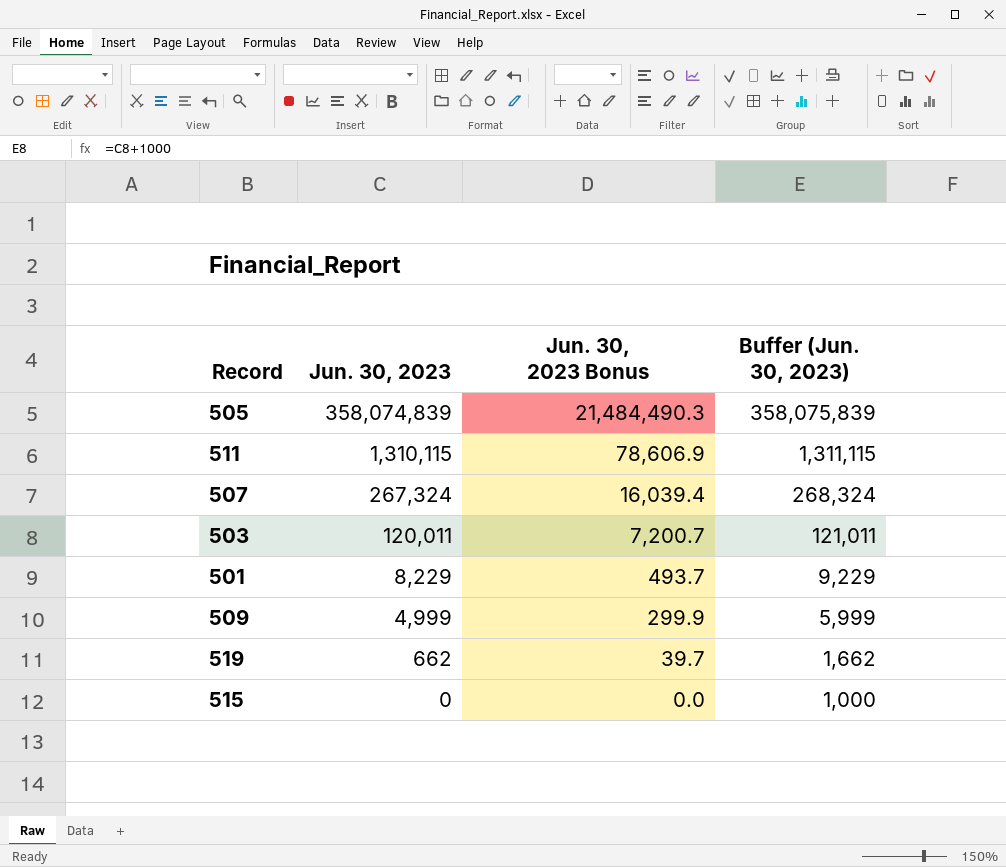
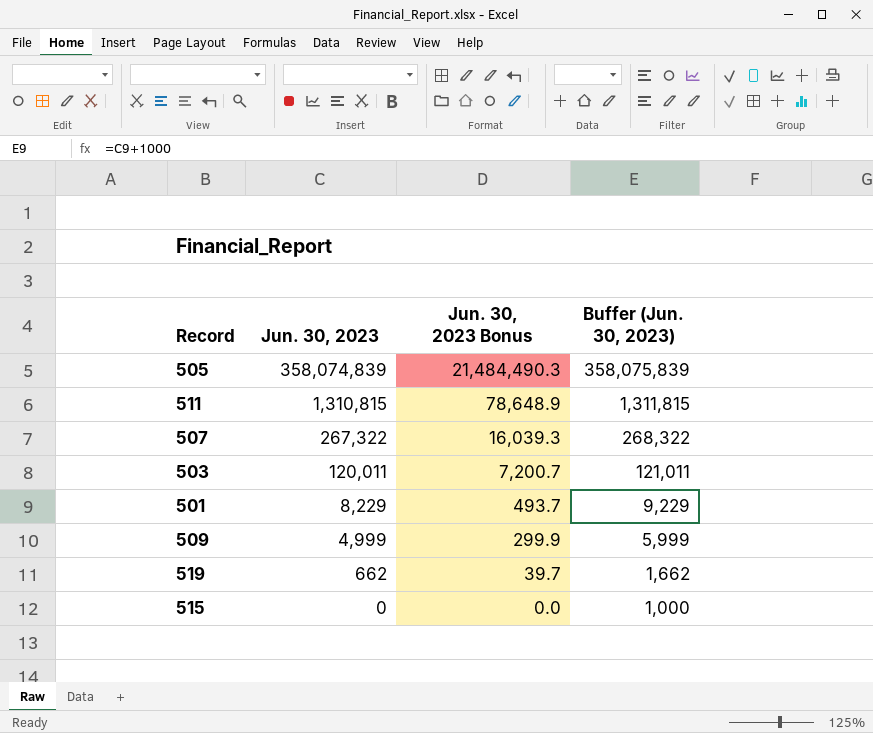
511 | Jun. 30, 2023: 1,310,115 -> 1,310,815
511 | Jun. 30, 2023 Bonus: 78,606.9 -> 78,648.9
511 | Buffer (Jun. 30, 2023): 1,311,115 -> 1,311,815
507 | Jun. 30, 2023: 267,324 -> 267,322
507 | Jun. 30, 2023 Bonus: 16,039.4 -> 16,039.3
507 | Buffer (Jun. 30, 2023): 268,324 -> 268,322

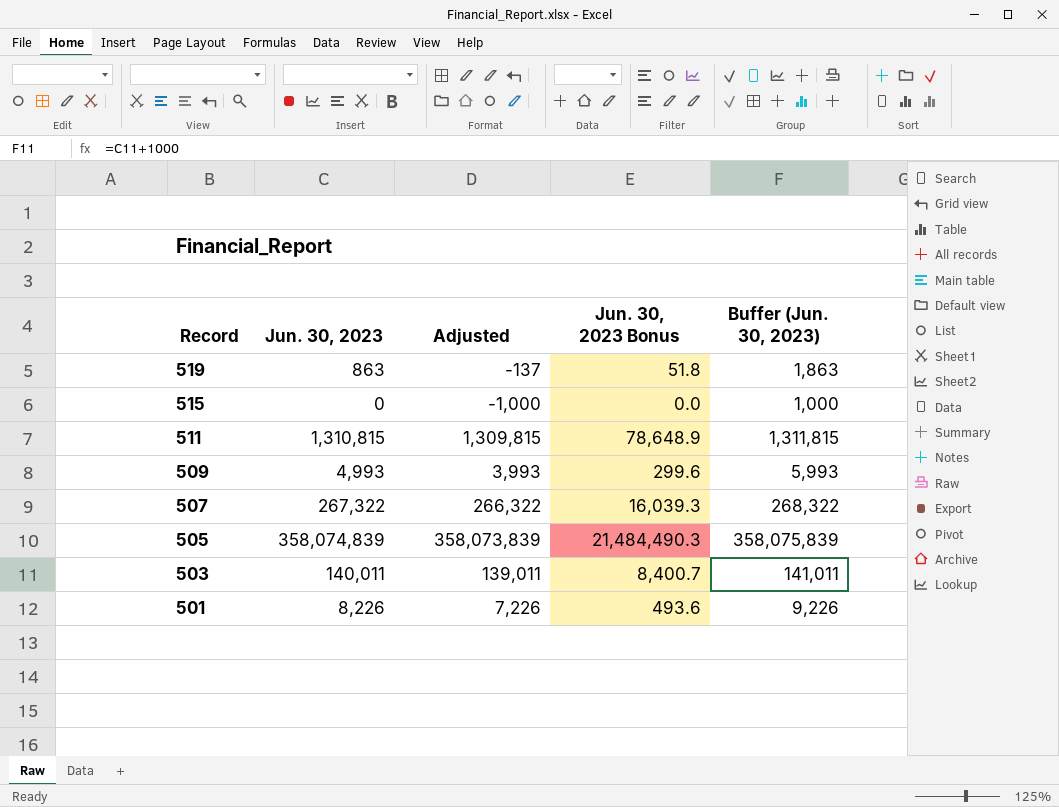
row order: Jun. 30, 2023 descending -> Record descending
column Adjusted | formula: none -> [Jun. 30, 2023] - 1000
519 | Jun. 30, 2023: 662 -> 863
519 | Jun. 30, 2023 Bonus: 39.7 -> 51.8
519 | Buffer (Jun. 30, 2023): 1,662 -> 1,863
509 | Jun. 30, 2023: 4,999 -> 4,993
509 | Jun. 30, 2023 Bonus: 299.9 -> 299.6
509 | Buffer (Jun. 30, 2023): 5,999 -> 5,993
503 | Jun. 30, 2023: 120,011 -> 140,011
503 | Jun. 30, 2023 Bonus: 7,200.7 -> 8,400.7
503 | Buffer (Jun. 30, 2023): 121,011 -> 141,011
501 | Jun. 30, 2023: 8,229 -> 8,226
501 | Jun. 30, 2023 Bonus: 493.7 -> 493.6
501 | Buffer (Jun. 30, 2023): 9,229 -> 9,226

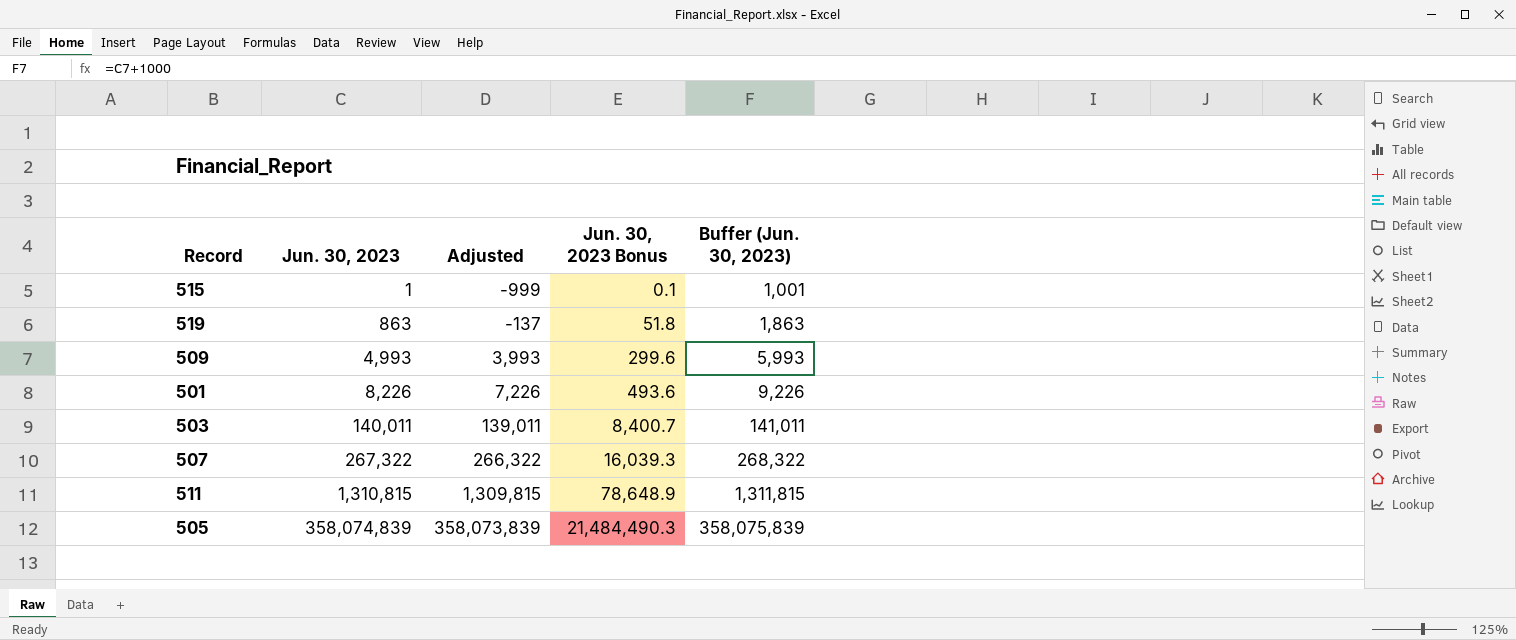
row order: Record descending -> Jun. 30, 2023 ascending
515 | Jun. 30, 2023: 0 -> 1
515 | Adjusted: -1,000 -> -999
515 | Jun. 30, 2023 Bonus: 0.0 -> 0.1
515 | Buffer (Jun. 30, 2023): 1,000 -> 1,001

